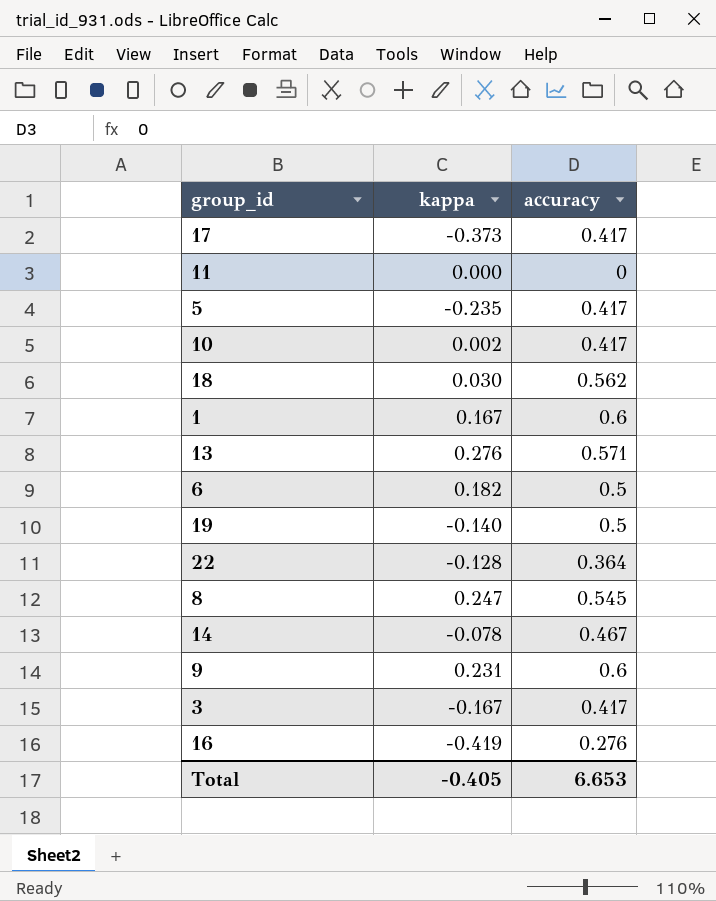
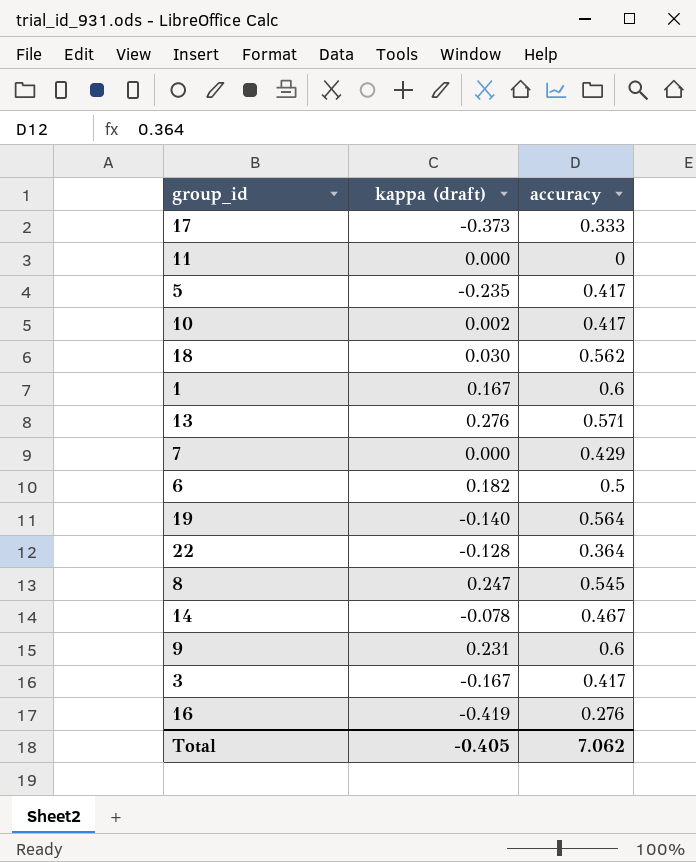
column name: kappa -> kappa (draft)
17 | accuracy: 0.417 -> 0.333
row 7: none -> 0.000 | 0.429
19 | accuracy: 0.5 -> 0.564
Total | accuracy: 6.653 -> 7.062

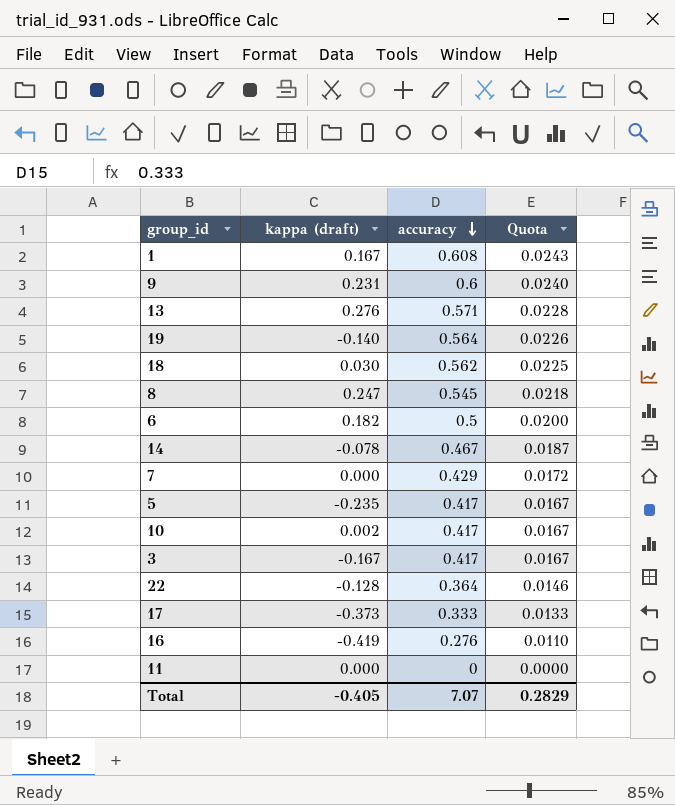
row order: none -> accuracy descending
column Quota | formula: none -> [accuracy] * 0.04
1 | accuracy: 0.6 -> 0.608
Total | accuracy: 7.062 -> 7.07

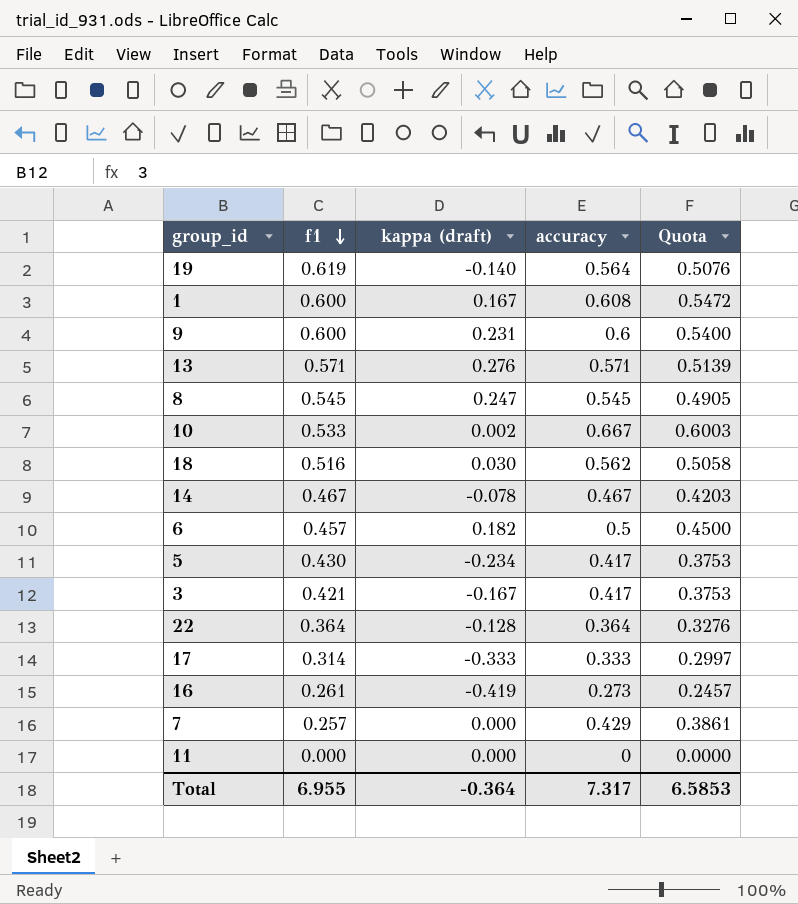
row order: accuracy descending -> f1 descending
column f1 | position: none -> 2
column Quota | formula: [accuracy] * 0.04 -> [accuracy] * 0.9
10 | accuracy: 0.417 -> 0.667
5 | kappa (draft): -0.235 -> -0.234
17 | kappa (draft): -0.373 -> -0.333
16 | accuracy: 0.276 -> 0.273
Total | kappa (draft): -0.405 -> -0.364
Total | accuracy: 7.07 -> 7.317
Total | Quota: 0.2829 -> 6.5853

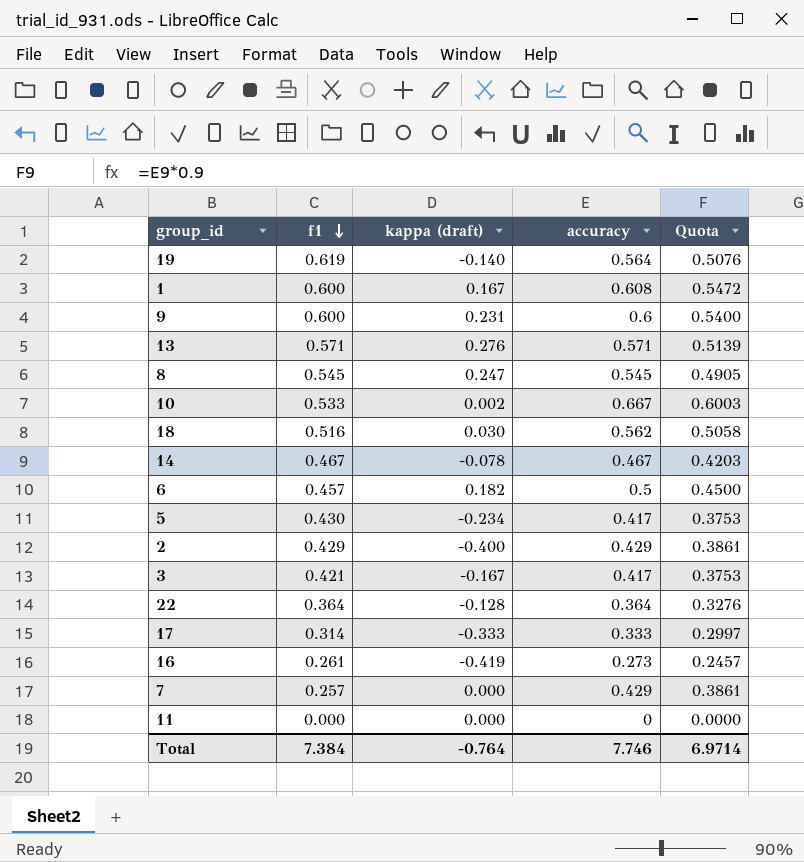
row 2: none -> 0.429 | -0.400 | 0.429 | 0.3861
Total | f1: 6.955 -> 7.384
Total | kappa (draft): -0.364 -> -0.764
Total | accuracy: 7.317 -> 7.746
Total | Quota: 6.5853 -> 6.9714

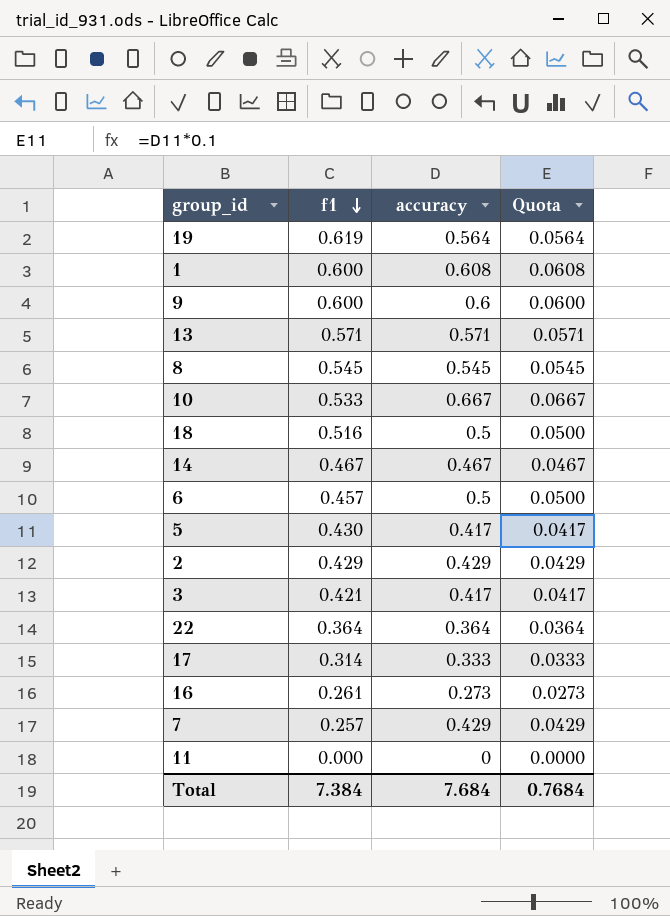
column kappa (draft) | position: 3 -> none
column Quota | formula: [accuracy] * 0.9 -> [accuracy] * 0.1
18 | accuracy: 0.562 -> 0.5
Total | accuracy: 7.746 -> 7.684
Total | Quota: 6.9714 -> 0.7684

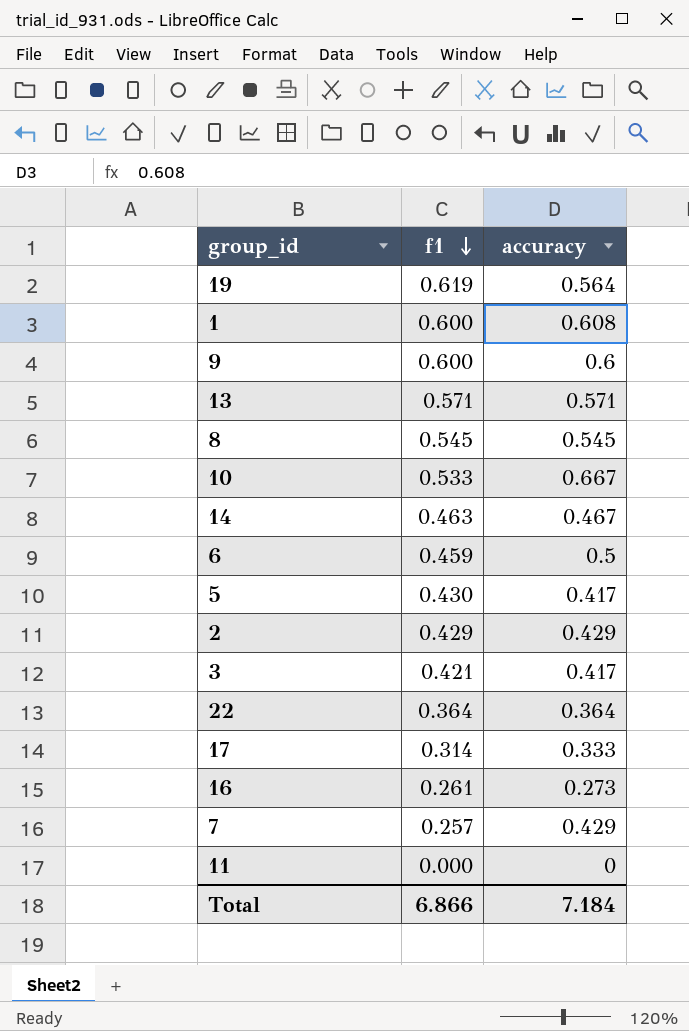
column Quota | formula: [accuracy] * 0.1 -> none
row 18: 0.516 | 0.5 | 0.0500 -> none
14 | f1: 0.467 -> 0.463
6 | f1: 0.457 -> 0.459
Total | f1: 7.384 -> 6.866
Total | accuracy: 7.684 -> 7.184

